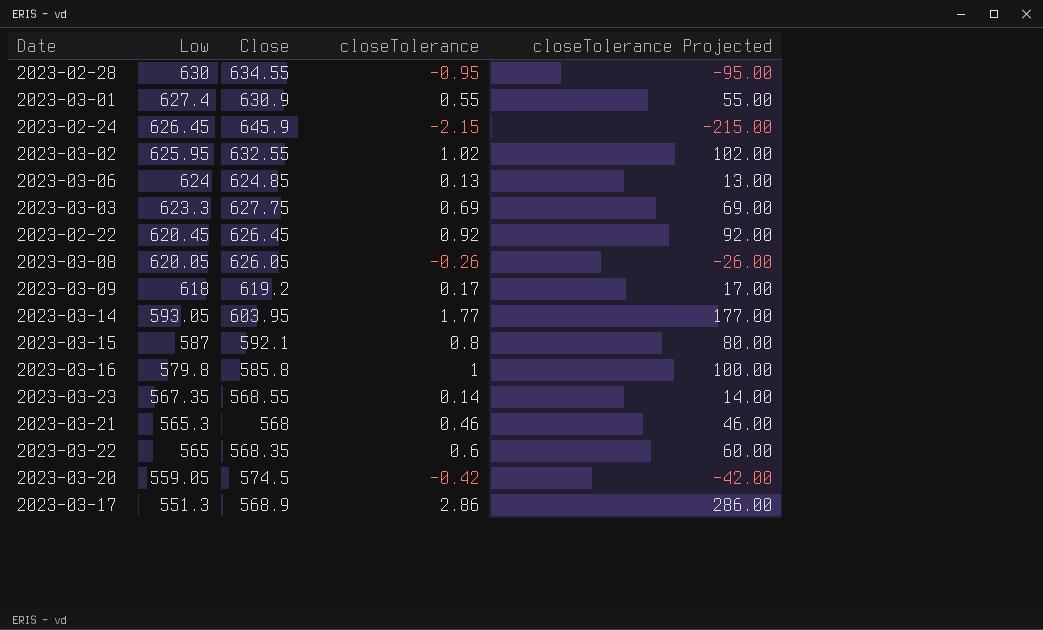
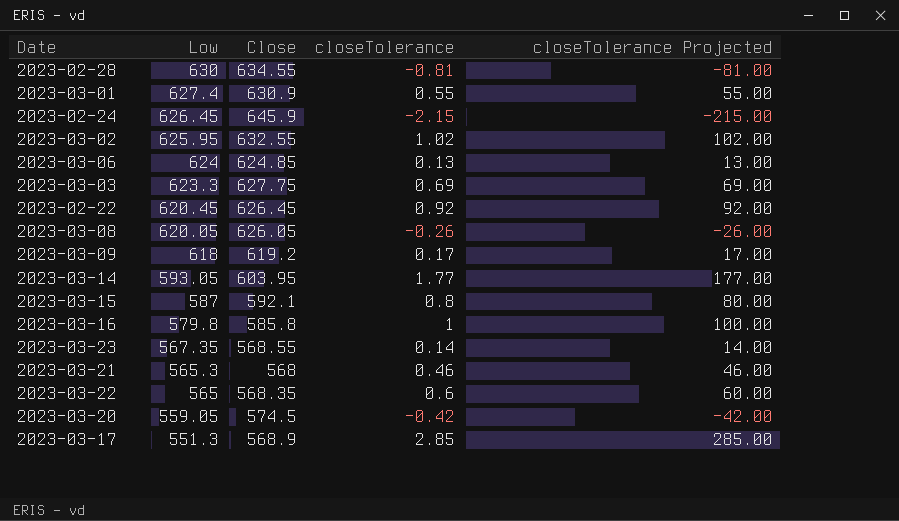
2023-02-28 | closeTolerance: -0.95 -> -0.81
2023-02-28 | closeTolerance Projected: -95.00 -> -81.00
2023-03-17 | closeTolerance: 2.86 -> 2.85
2023-03-17 | closeTolerance Projected: 286.00 -> 285.00

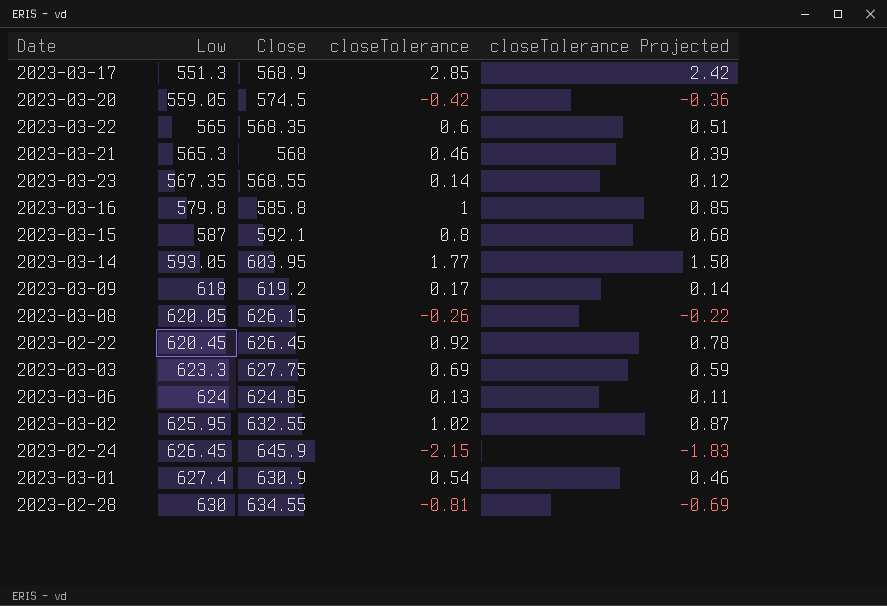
row order: Low descending -> Low ascending
column closeTolerance Projected | formula: [closeTolerance] * 100 -> [closeTolerance] * 0.85
2023-03-08 | Close: 626.05 -> 626.15
2023-03-01 | closeTolerance: 0.55 -> 0.54

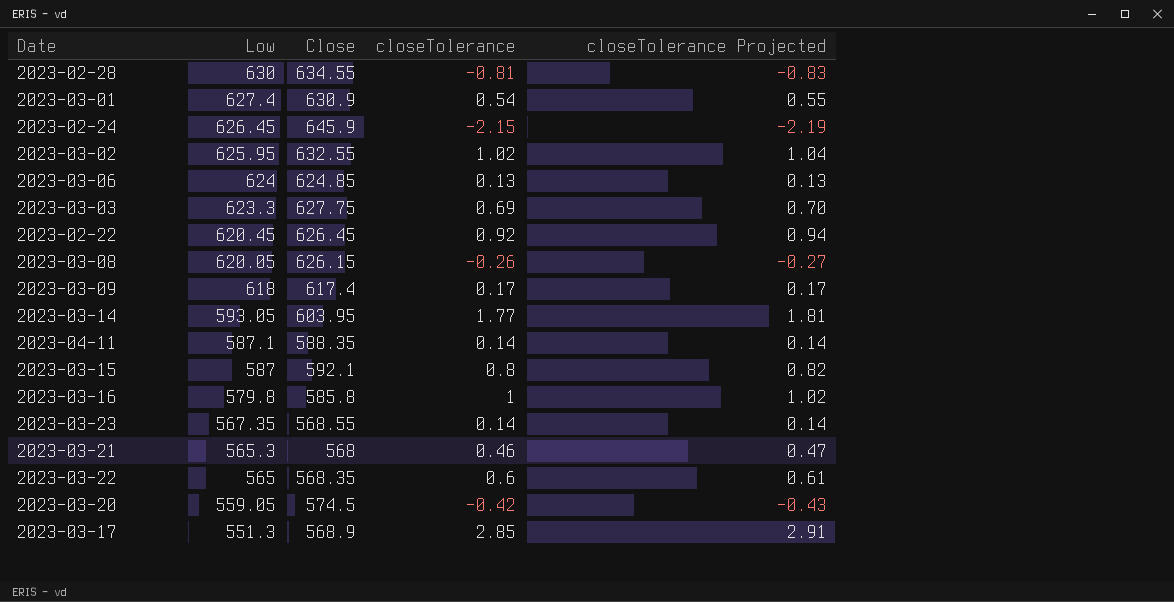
row order: Low ascending -> Low descending
column closeTolerance Projected | formula: [closeTolerance] * 0.85 -> [closeTolerance] * 1.02
2023-03-09 | Close: 619.2 -> 617.4
row 2023-04-11: none -> 587.1 | 588.35 | 0.14 | 0.14

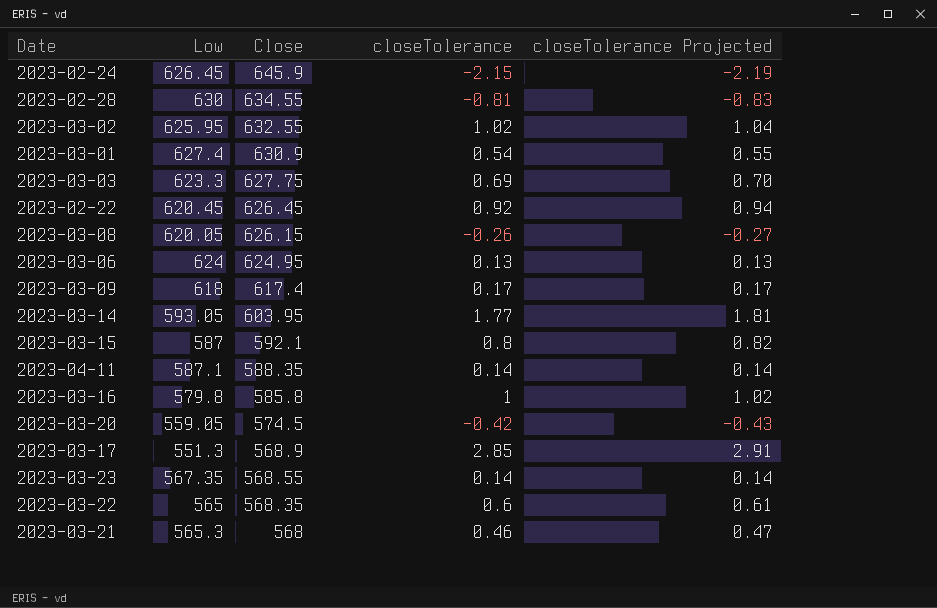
row order: Low descending -> Close descending
2023-03-06 | Close: 624.85 -> 624.95

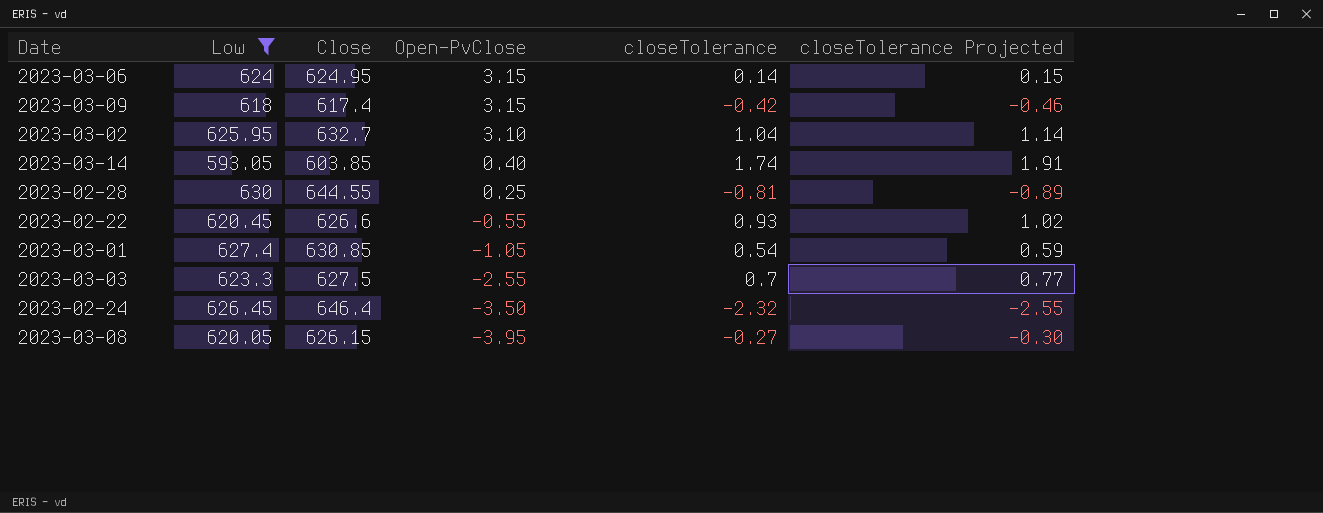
filter: none -> Low >= 593.05
row order: Close descending -> Open-PvClose descending
column Open-PvClose | position: none -> 4
column closeTolerance Projected | formula: [closeTolerance] * 1.02 -> [closeTolerance] * 1.1
2023-03-06 | closeTolerance: 0.13 -> 0.14
2023-03-09 | closeTolerance: 0.17 -> -0.42
2023-03-02 | Close: 632.55 -> 632.7
2023-03-02 | closeTolerance: 1.02 -> 1.04
2023-03-14 | Close: 603.95 -> 603.85
2023-03-14 | closeTolerance: 1.77 -> 1.74
2023-02-28 | Close: 634.55 -> 644.55
2023-02-22 | Close: 626.45 -> 626.6
2023-02-22 | closeTolerance: 0.92 -> 0.93
2023-03-01 | Close: 630.9 -> 630.85
2023-03-03 | Close: 627.75 -> 627.5
2023-03-03 | closeTolerance: 0.69 -> 0.7
2023-02-24 | Close: 645.9 -> 646.4
2023-02-24 | closeTolerance: -2.15 -> -2.32
2023-03-08 | closeTolerance: -0.26 -> -0.27

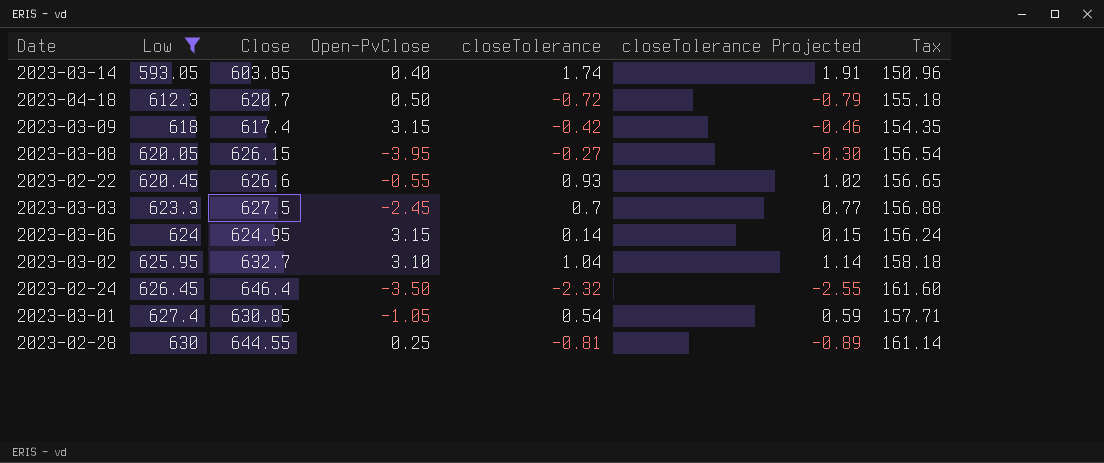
row order: Open-PvClose descending -> Low ascending
column Tax | formula: none -> [Close] * 0.25
row 2023-04-18: none -> 612.3 | 620.7 | 0.50 | -0.72 | -0.79 | 155.18
2023-03-03 | Open-PvClose: -2.55 -> -2.45

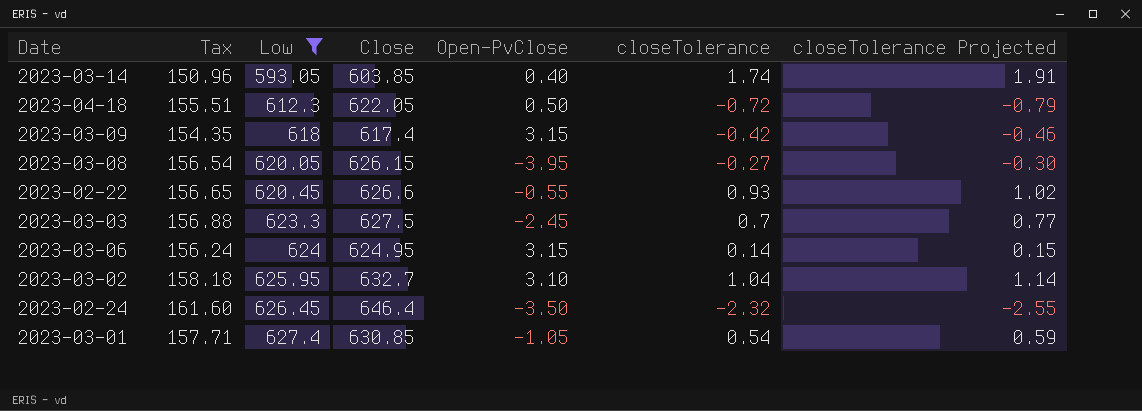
column Tax | position: 7 -> 2
row 2023-02-28: 630 | 644.55 | 0.25 | -0.81 | -0.89 | 161.14 -> none
2023-04-18 | Tax: 155.18 -> 155.51
2023-04-18 | Close: 620.7 -> 622.05

